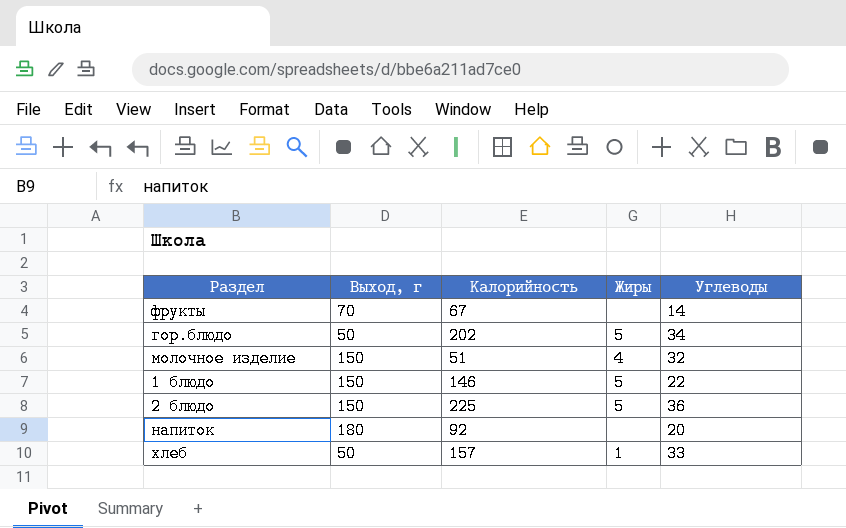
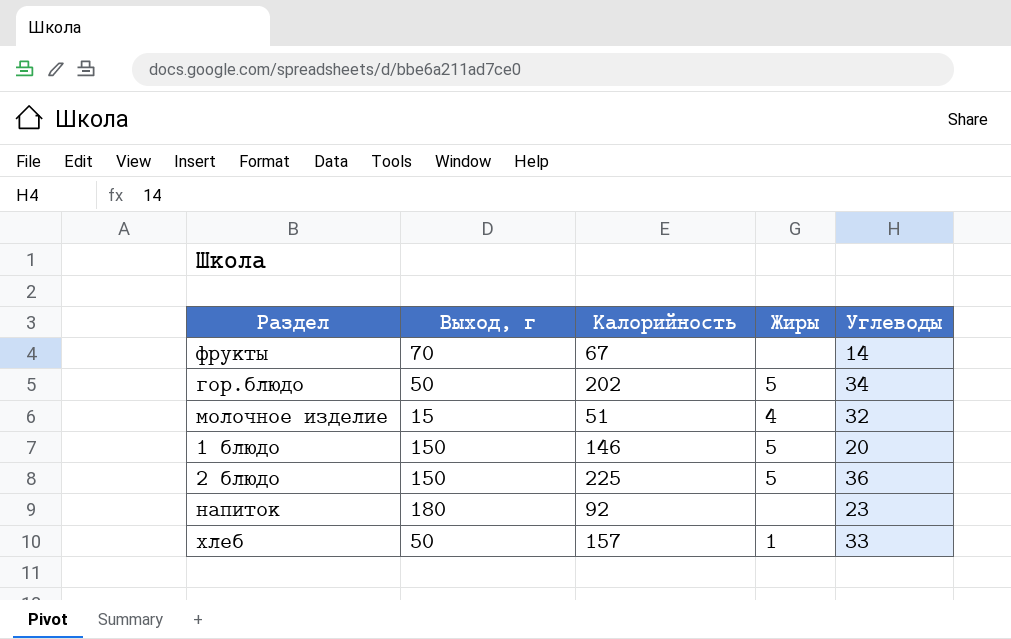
молочное изделие | Выход, г: 150 -> 15
1 блюдо | Углеводы: 22 -> 20
напиток | Углеводы: 20 -> 23

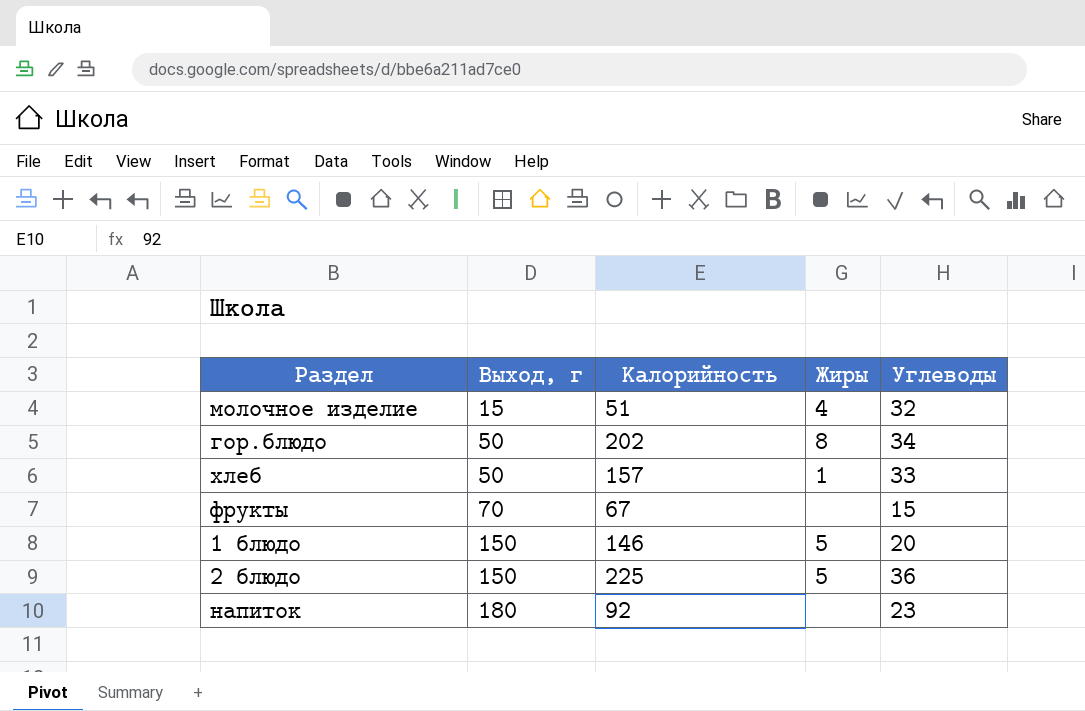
row order: none -> Выход, г ascending
гор.блюдо | Жиры: 5 -> 8
фрукты | Углеводы: 14 -> 15

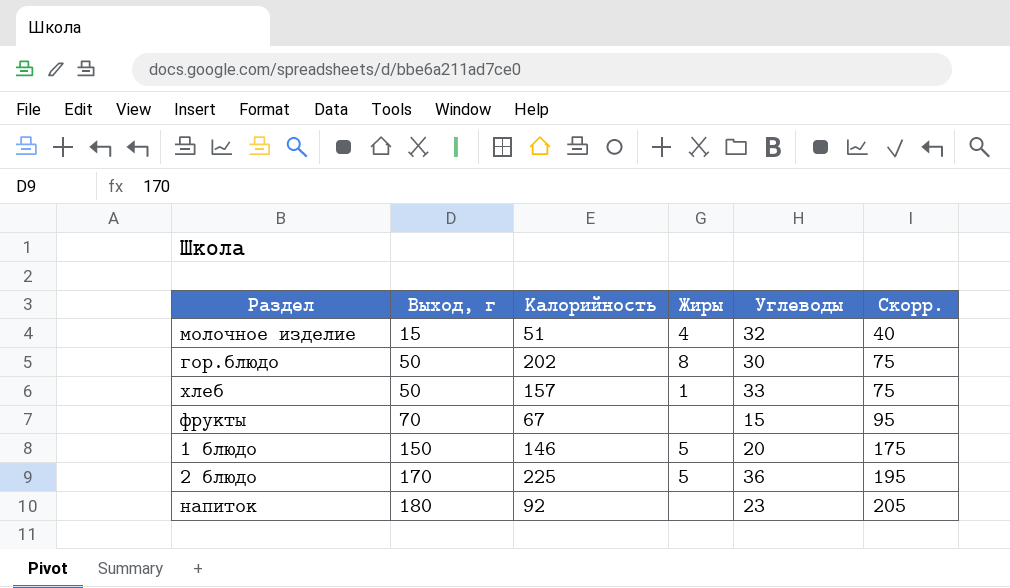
column Скорр. | formula: none -> [Выход, г] + 25
гор.блюдо | Углеводы: 34 -> 30
2 блюдо | Выход, г: 150 -> 170

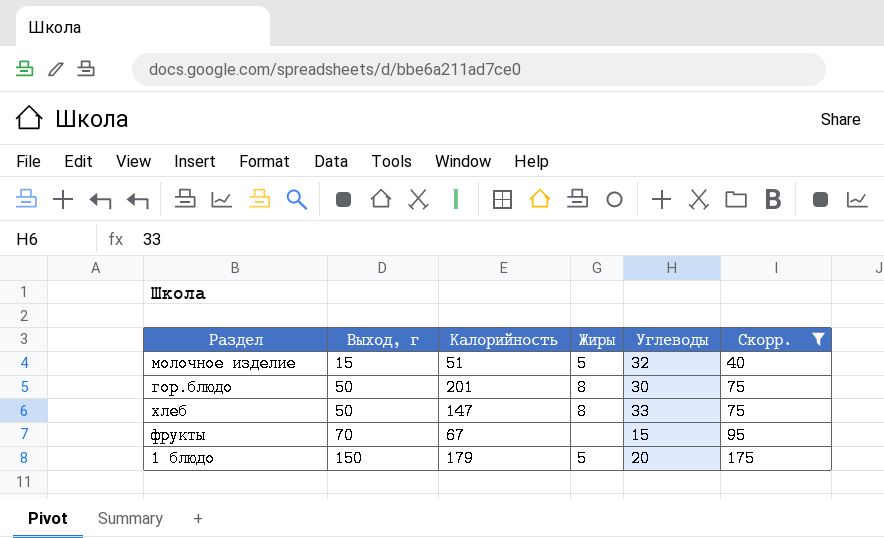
filter: none -> Скорр. <= 175
молочное изделие | Жиры: 4 -> 5
гор.блюдо | Калорийность: 202 -> 201
хлеб | Калорийность: 157 -> 147
хлеб | Жиры: 1 -> 8
1 блюдо | Калорийность: 146 -> 179

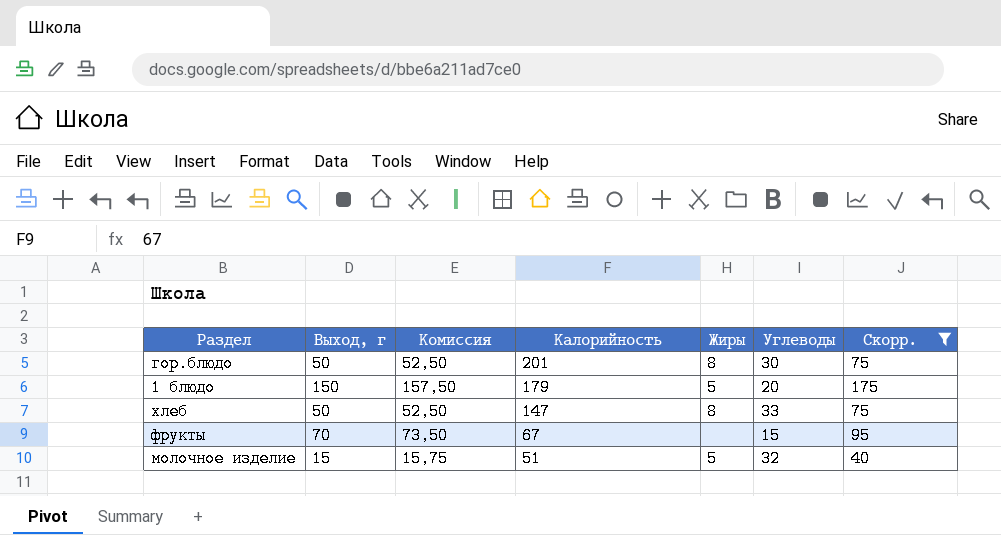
row order: Выход, г ascending -> Калорийность descending
column Комиссия | formula: none -> [Выход, г] * 1,05

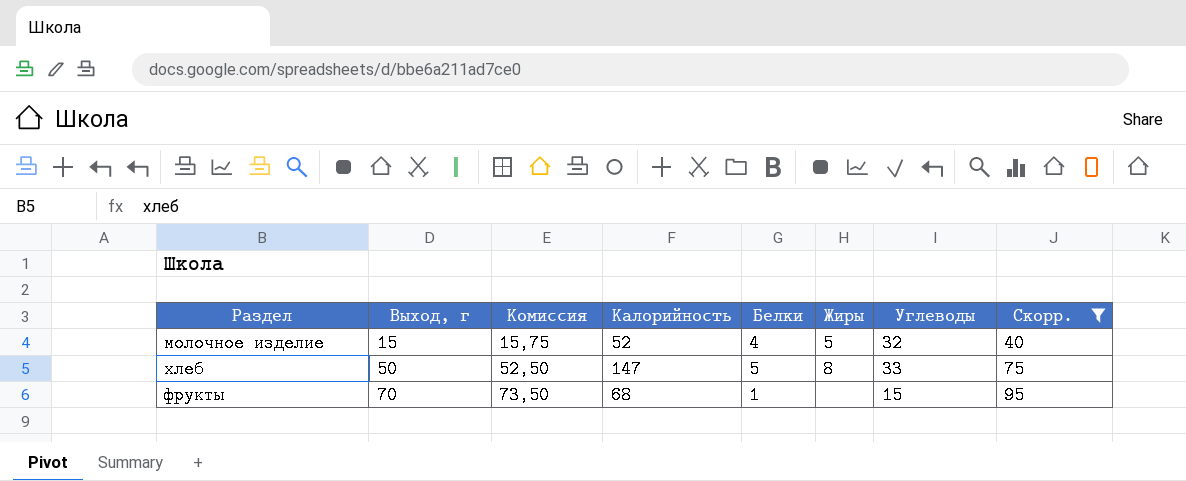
row order: Калорийность descending -> Выход, г ascending
column Белки | position: none -> 5
row гор.блюдо: 50 | 52,50 | 201 | 8 | 30 | 75 -> none
row 1 блюдо: 150 | 157,50 | 179 | 5 | 20 | 175 -> none
молочное изделие | Калорийность: 51 -> 52
фрукты | Калорийность: 67 -> 68

